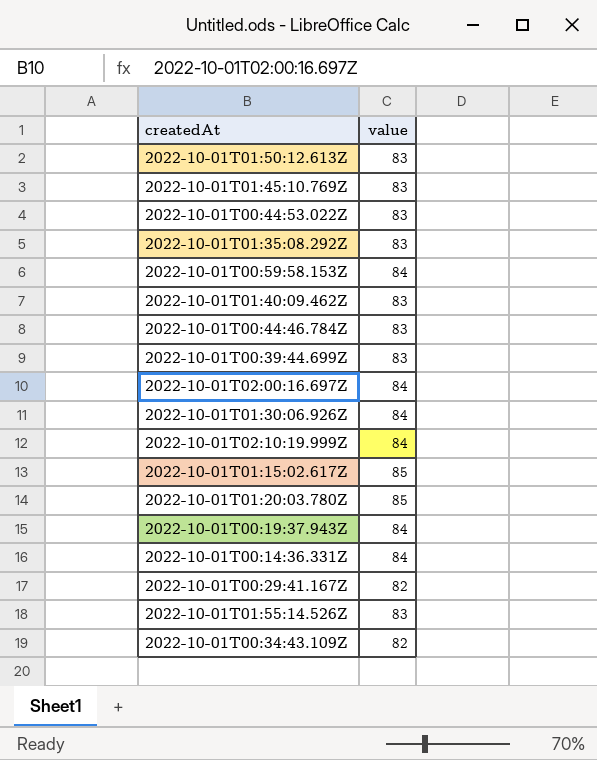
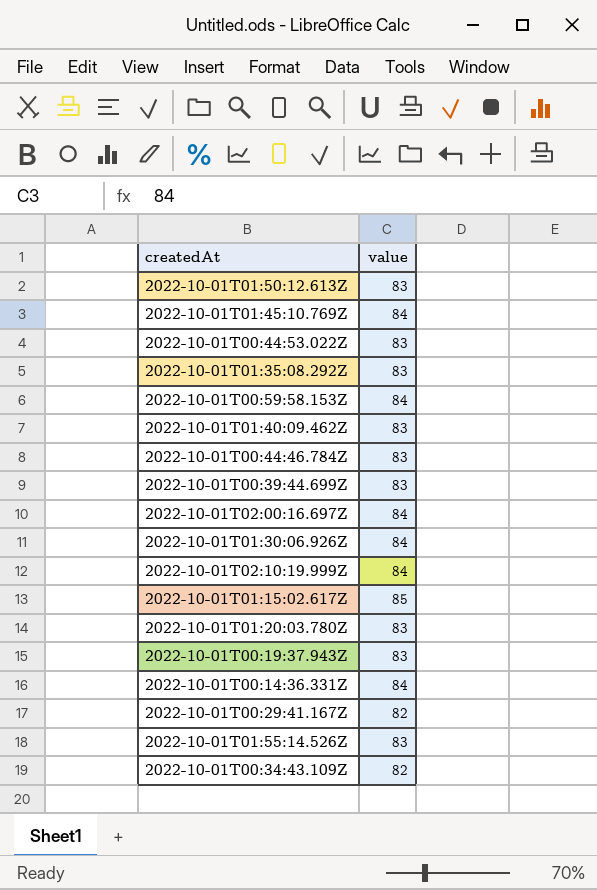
2022-10-01T01:45:10.769Z | value: 83 -> 84
2022-10-01T01:20:03.780Z | value: 85 -> 83
2022-10-01T00:19:37.943Z | value: 84 -> 83

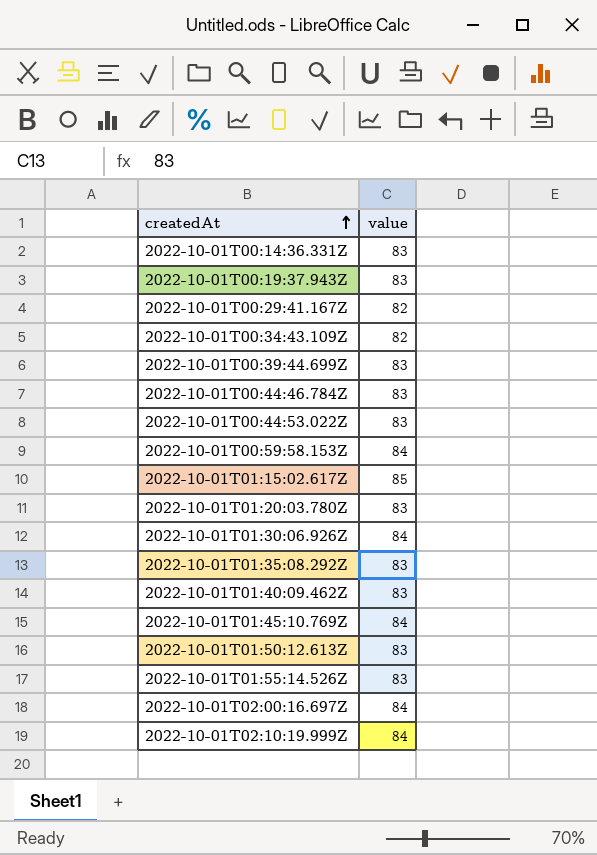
row order: none -> createdAt ascending
2022-10-01T00:14:36.331Z | value: 84 -> 83

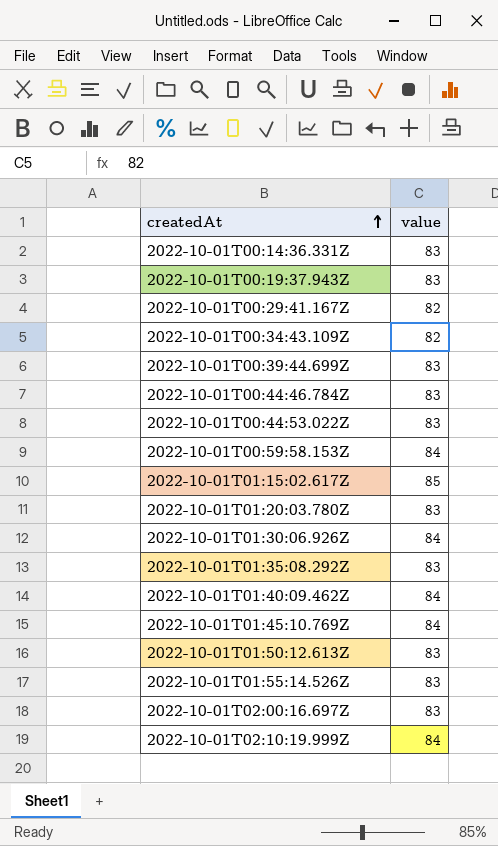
2022-10-01T01:40:09.462Z | value: 83 -> 84
2022-10-01T02:00:16.697Z | value: 84 -> 83

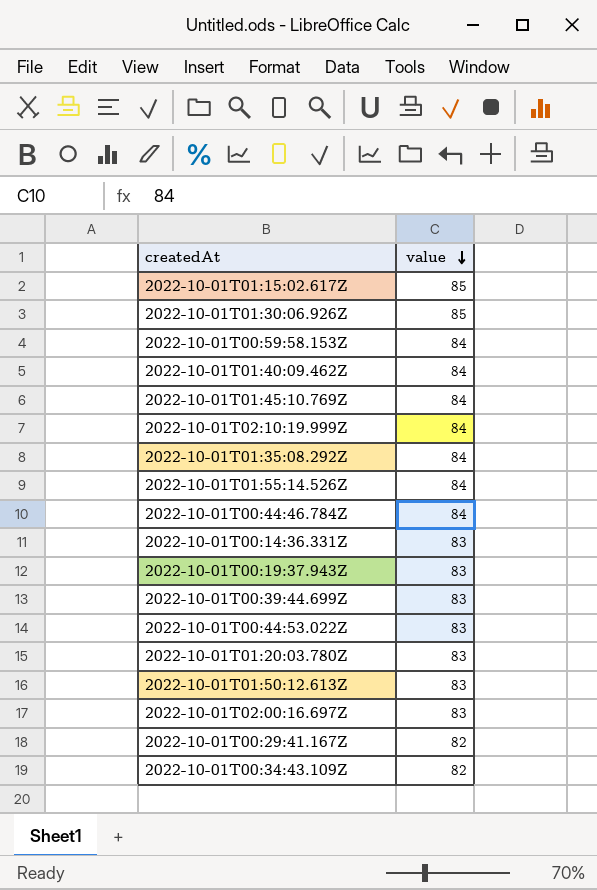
row order: createdAt ascending -> value descending
2022-10-01T01:30:06.926Z | value: 84 -> 85
2022-10-01T01:35:08.292Z | value: 83 -> 84
2022-10-01T01:55:14.526Z | value: 83 -> 84
2022-10-01T00:44:46.784Z | value: 83 -> 84

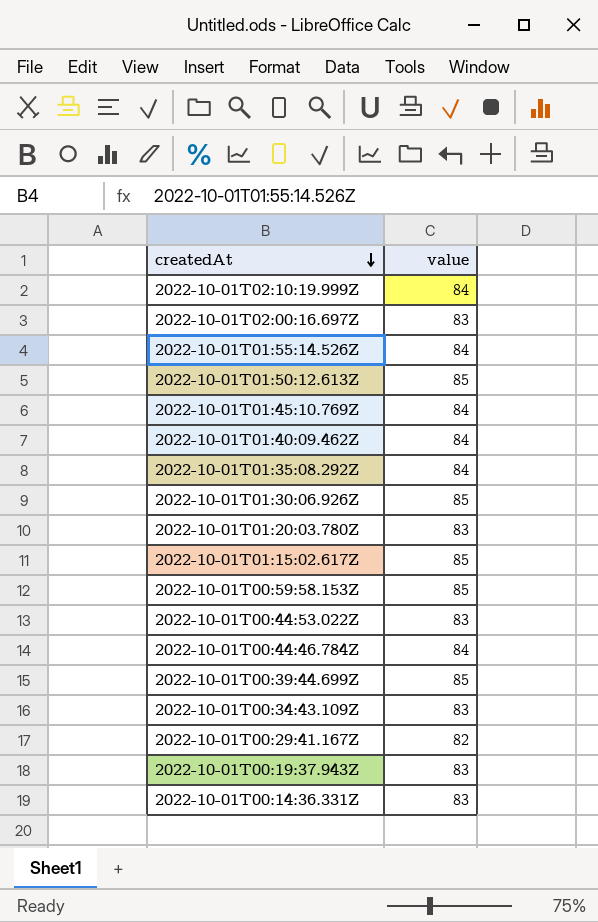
row order: value descending -> createdAt descending
2022-10-01T01:50:12.613Z | value: 83 -> 85
2022-10-01T00:59:58.153Z | value: 84 -> 85
2022-10-01T00:39:44.699Z | value: 83 -> 85
2022-10-01T00:34:43.109Z | value: 82 -> 83

